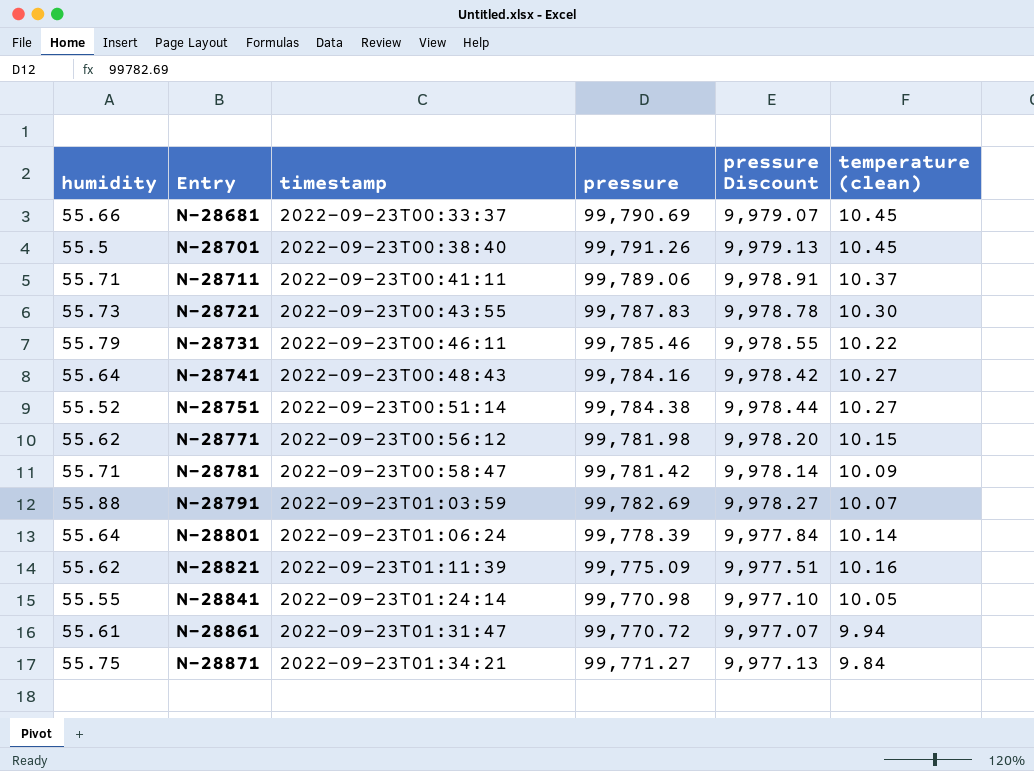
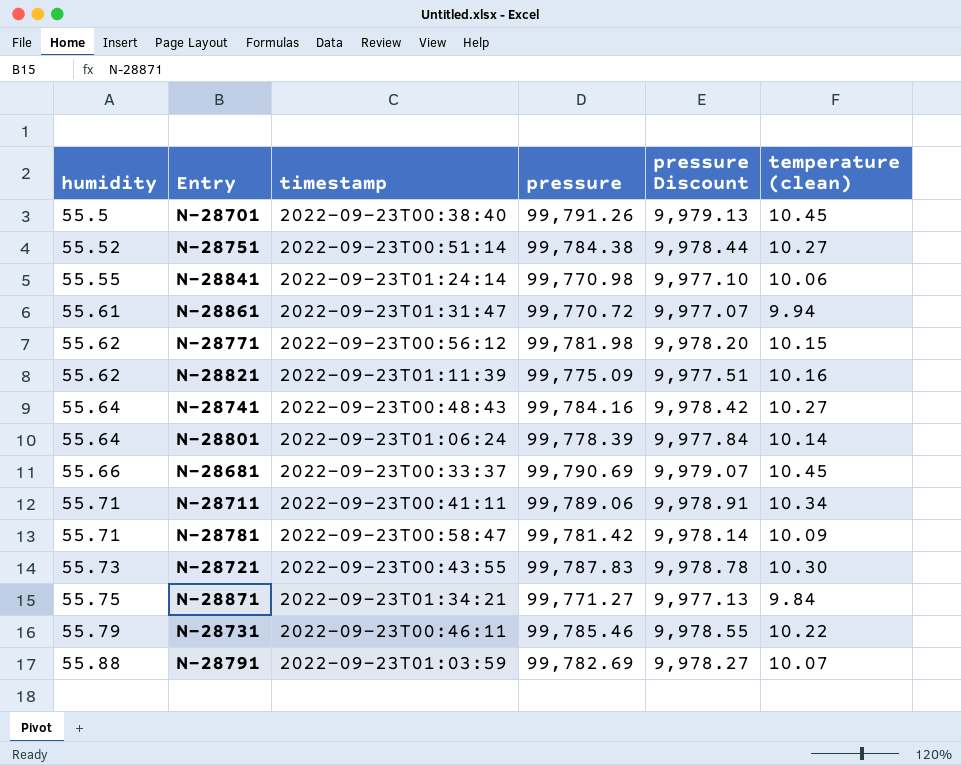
row order: Entry ascending -> humidity ascending
N-28841 | temperature (clean): 10.05 -> 10.06
N-28711 | temperature (clean): 10.37 -> 10.34

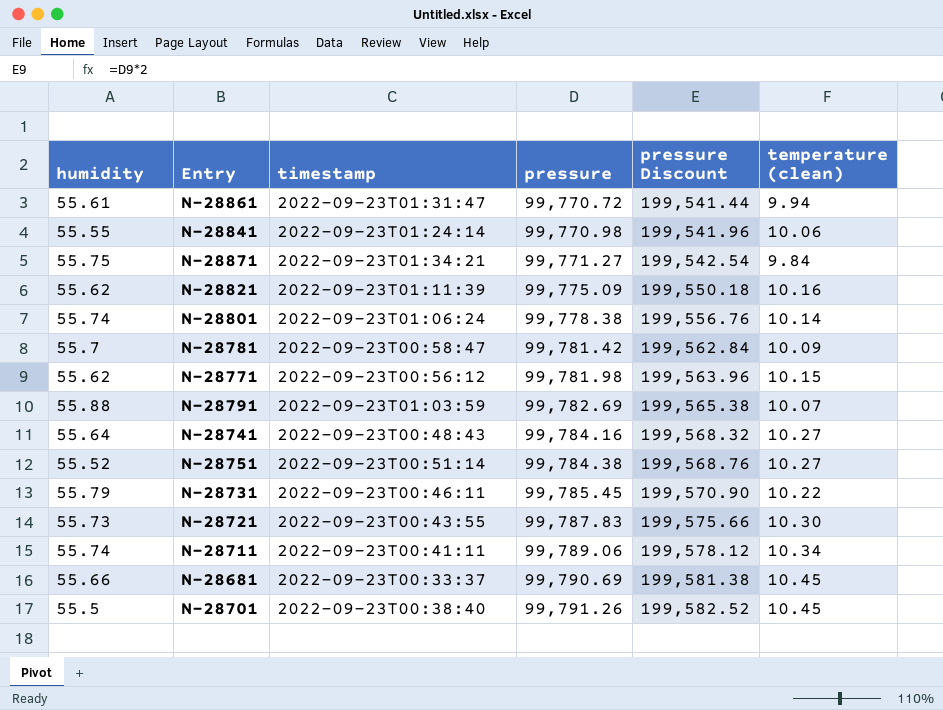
row order: humidity ascending -> pressure ascending
column pressure Discount | formula: [pressure] * 0.1 -> [pressure] * 2
N-28801 | humidity: 55.64 -> 55.74
N-28801 | pressure: 99,778.39 -> 99,778.38
N-28781 | humidity: 55.71 -> 55.7
N-28731 | pressure: 99,785.46 -> 99,785.45
N-28711 | humidity: 55.71 -> 55.74

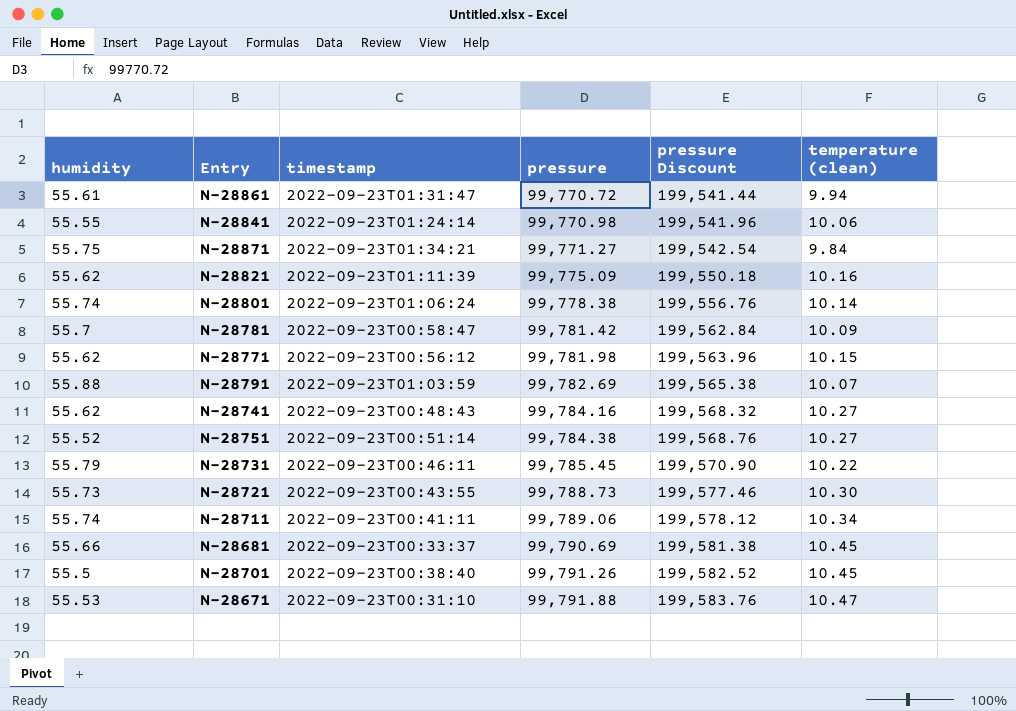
N-28741 | humidity: 55.64 -> 55.62
N-28721 | pressure: 99,787.83 -> 99,788.73
N-28721 | pressure Discount: 199,575.66 -> 199,577.46
row N-28671: none -> 55.53 | 2022-09-23T00:31:10 | 99,791.88 | 199,583.76 | 10.47

